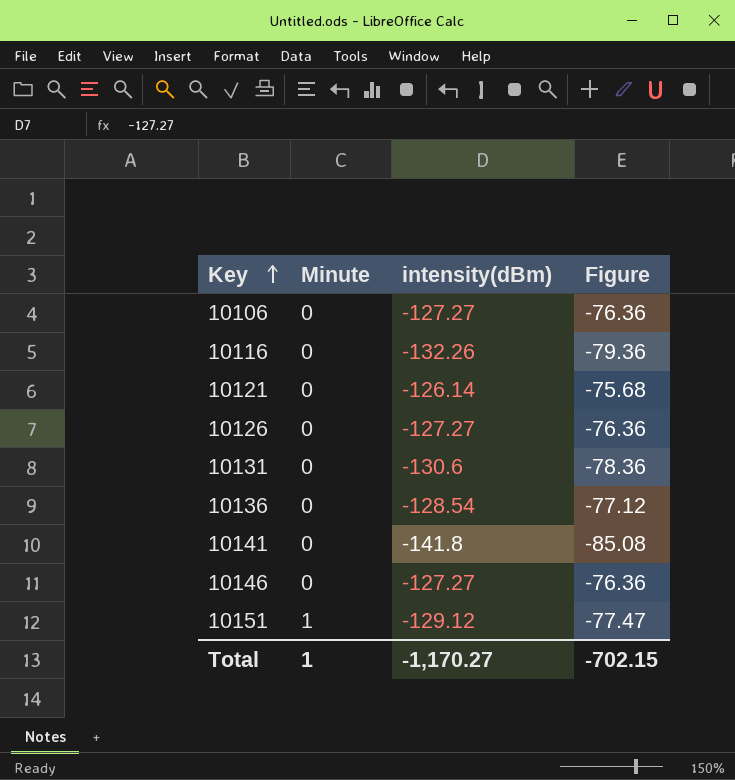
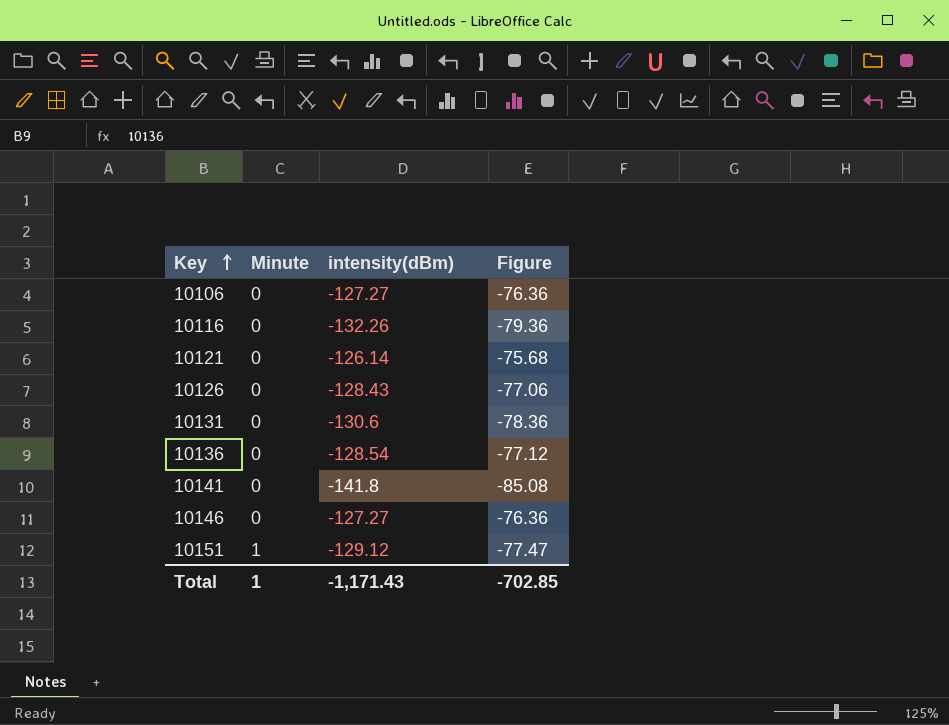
10126 | intensity(dBm): -127.27 -> -128.43
10126 | Figure: -76.36 -> -77.06
Total | intensity(dBm): -1,170.27 -> -1,171.43
Total | Figure: -702.15 -> -702.85

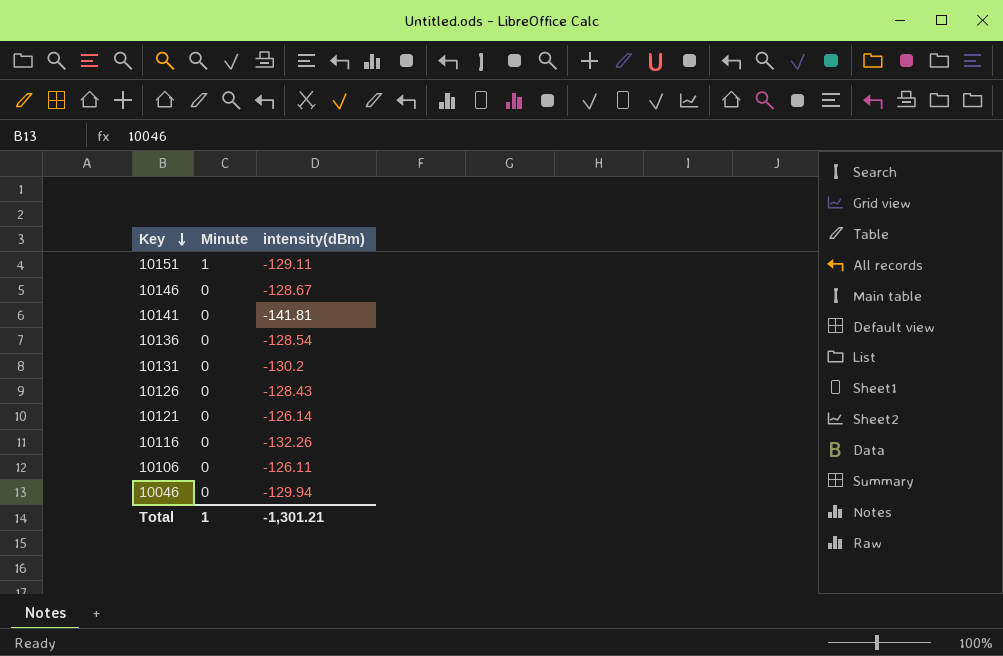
row order: Key ascending -> Key descending
column Figure | formula: [intensity(dBm)] * 0.6 -> none
10151 | intensity(dBm): -129.12 -> -129.11
10146 | intensity(dBm): -127.27 -> -128.67
10141 | intensity(dBm): -141.8 -> -141.81
10131 | intensity(dBm): -130.6 -> -130.2
10106 | intensity(dBm): -127.27 -> -126.11
row 10046: none -> 0 | -129.94
Total | intensity(dBm): -1,171.43 -> -1,301.21

